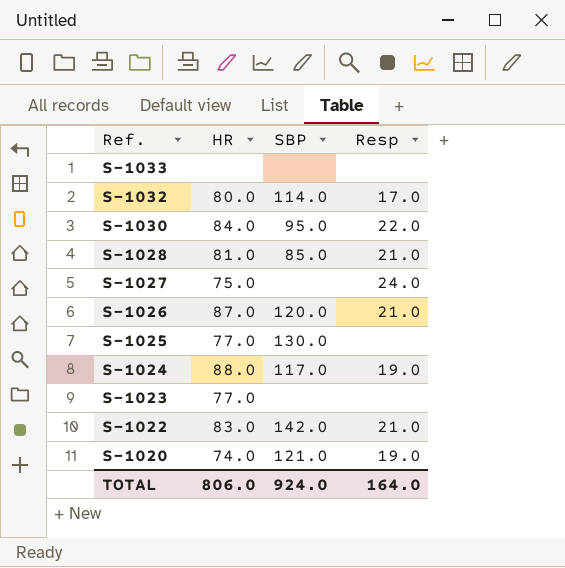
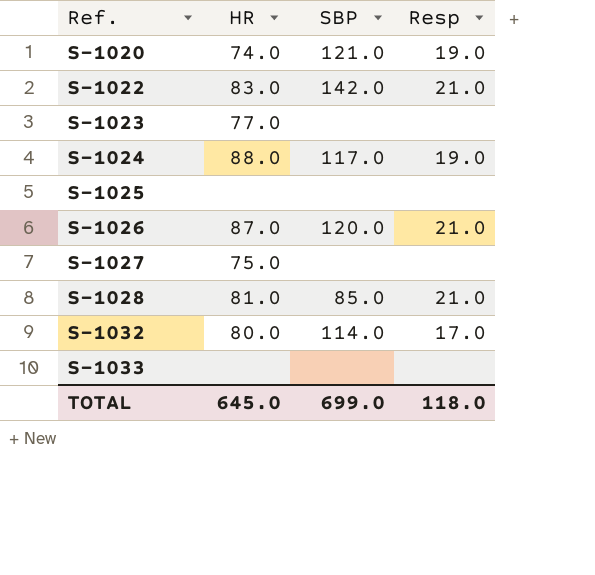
row order: Ref. descending -> Ref. ascending
row S-1030: 84.0 | 95.0 | 22.0 -> none
S-1025 | HR: 77.0 -> none
S-1025 | SBP: 130.0 -> none
S-1027 | Resp: 24.0 -> none
TOTAL | HR: 806.0 -> 645.0
TOTAL | SBP: 924.0 -> 699.0
TOTAL | Resp: 164.0 -> 118.0

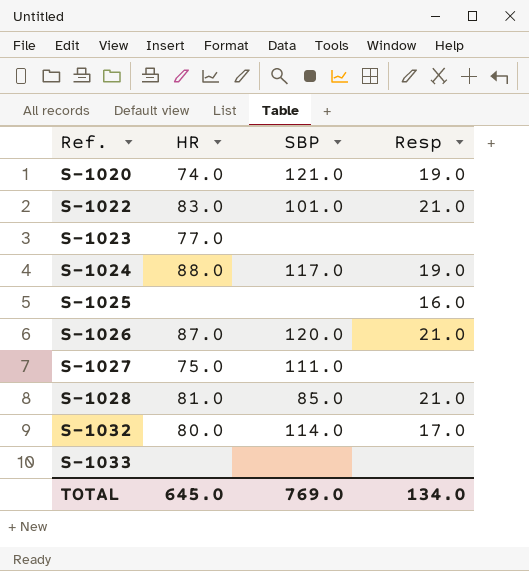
S-1022 | SBP: 142.0 -> 101.0
S-1025 | Resp: none -> 16.0
S-1027 | SBP: none -> 111.0
TOTAL | SBP: 699.0 -> 769.0
TOTAL | Resp: 118.0 -> 134.0

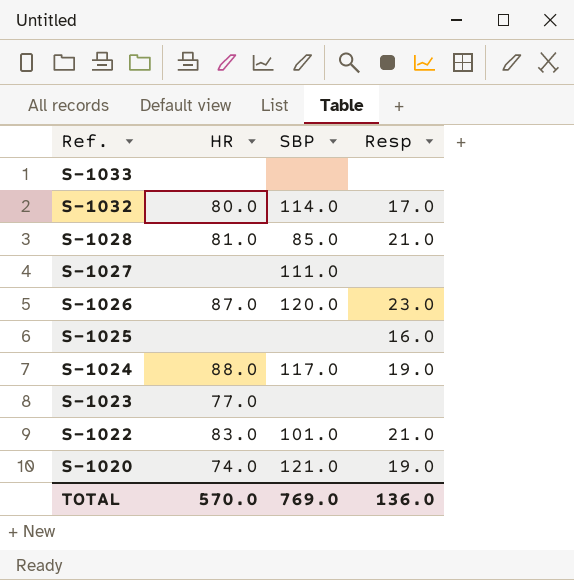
row order: Ref. ascending -> Ref. descending
S-1027 | HR: 75.0 -> none
S-1026 | Resp: 21.0 -> 23.0
TOTAL | HR: 645.0 -> 570.0
TOTAL | Resp: 134.0 -> 136.0

